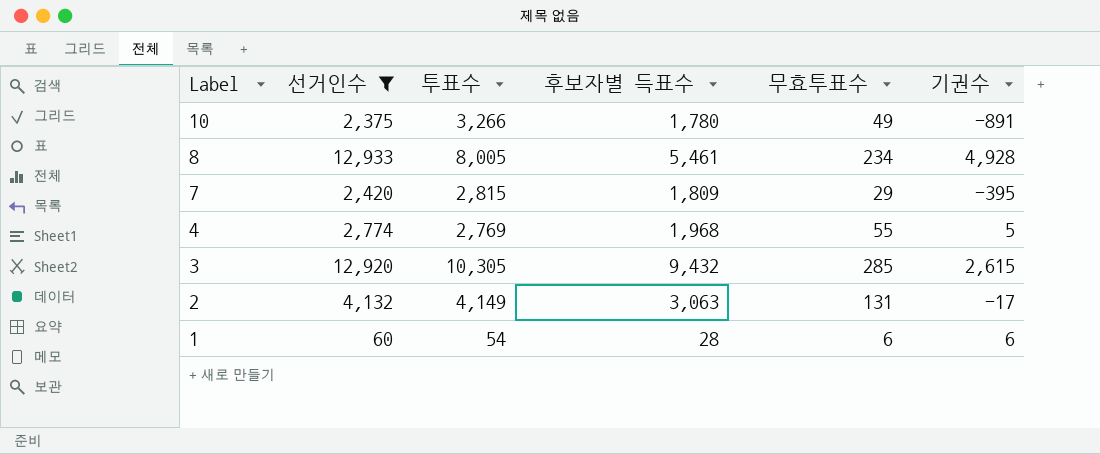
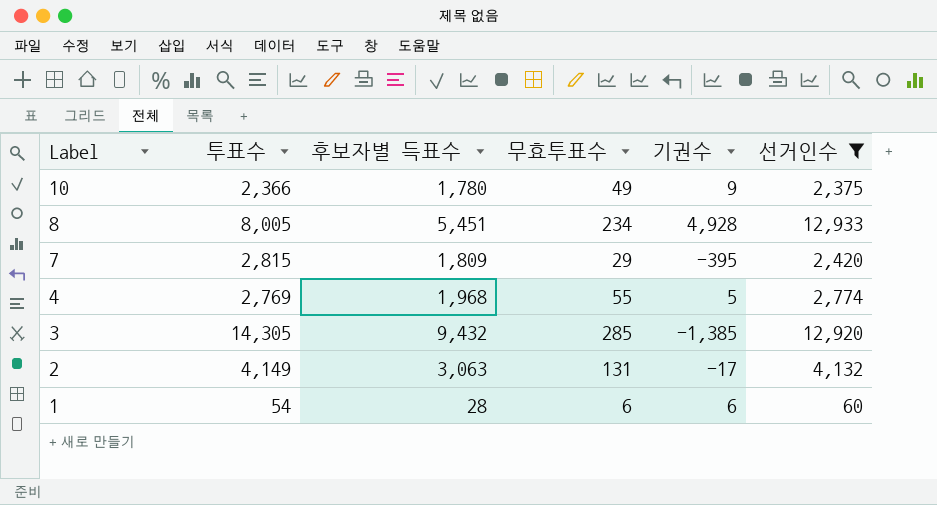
column 선거인수 | position: 2 -> 6
10 | 투표수: 3,266 -> 2,366
10 | 기권수: -891 -> 9
8 | 후보자별 득표수: 5,461 -> 5,451
3 | 투표수: 10,305 -> 14,305
3 | 기권수: 2,615 -> -1,385

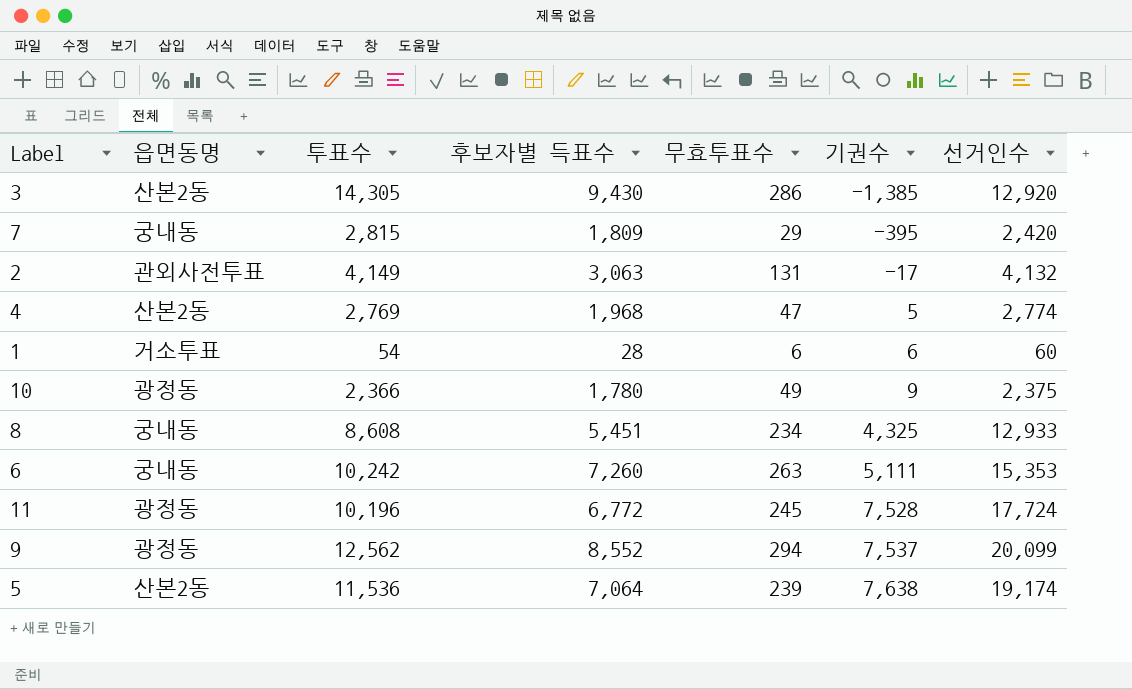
filter: 선거인수 <= 12,933 -> none
row order: Label descending -> 기권수 ascending
column 읍면동명 | position: none -> 2
3 | 후보자별 득표수: 9,432 -> 9,430
3 | 무효투표수: 285 -> 286
4 | 무효투표수: 55 -> 47
8 | 투표수: 8,005 -> 8,608
8 | 기권수: 4,928 -> 4,325

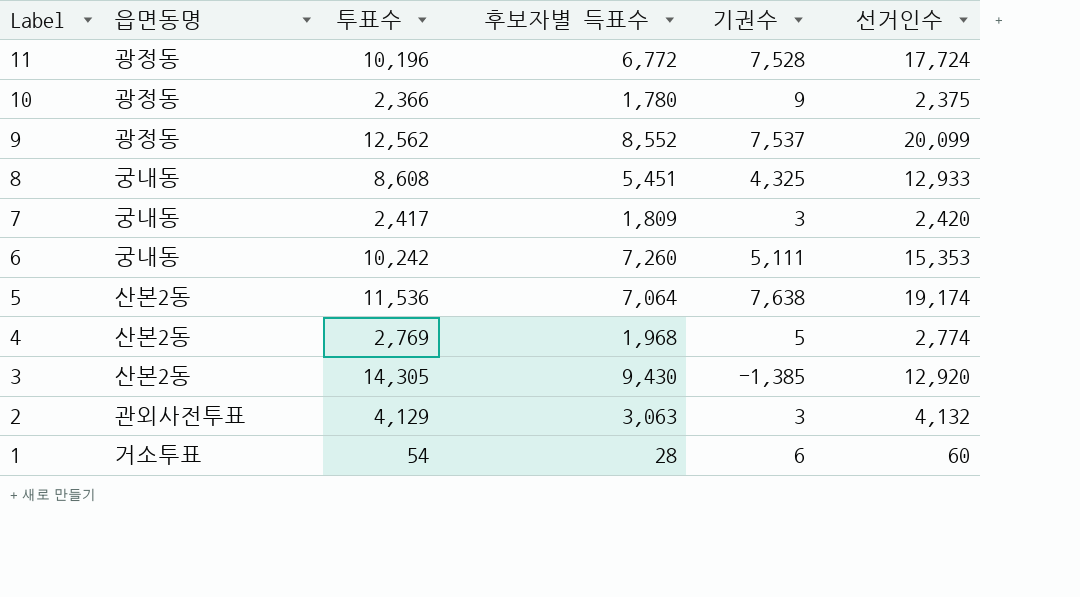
row order: 기권수 ascending -> Label descending
column 무효투표수 | position: 5 -> none
7 | 투표수: 2,815 -> 2,417
7 | 기권수: -395 -> 3
2 | 투표수: 4,149 -> 4,129
2 | 기권수: -17 -> 3

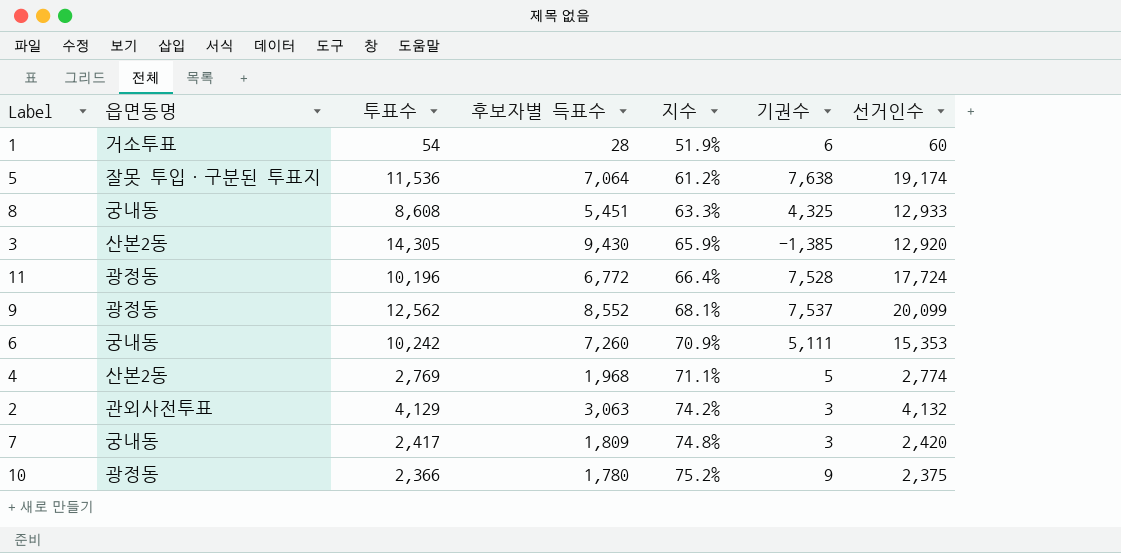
row order: Label descending -> 지수 ascending
column 지수 | formula: none -> [후보자별 득표수] / [투표수]
5 | 읍면동명: 산본2동 -> 잘못 투입·구분된 투표지

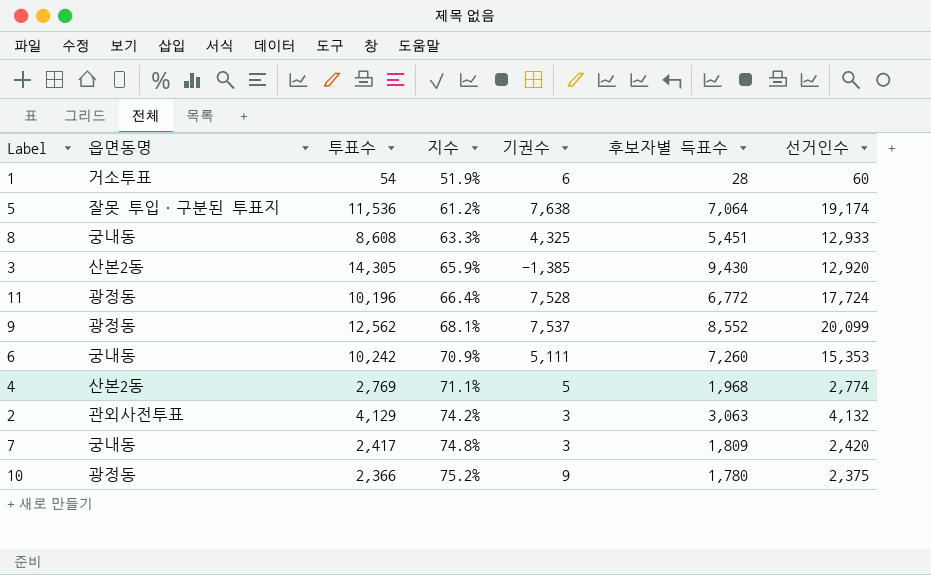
column 후보자별 득표수 | position: 4 -> 6

